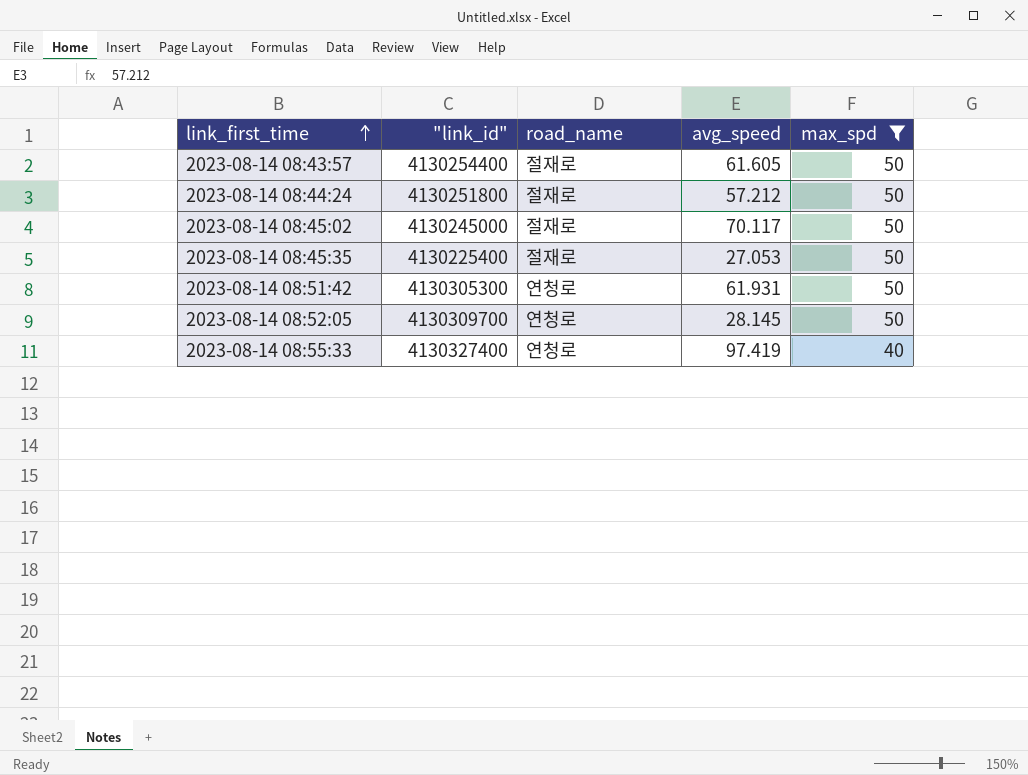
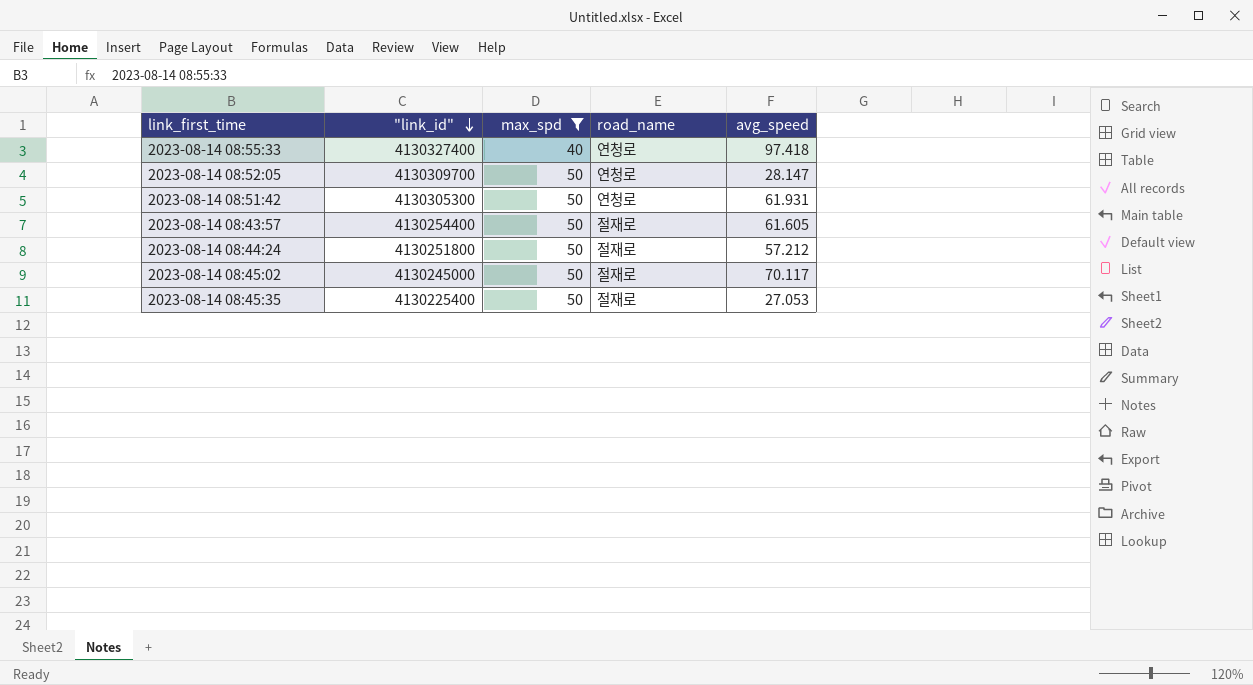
row order: link_first_time ascending -> "link_id" descending
column max_spd | position: 5 -> 3
2023-08-14 08:55:33 | avg_speed: 97.419 -> 97.418
2023-08-14 08:52:05 | avg_speed: 28.145 -> 28.147

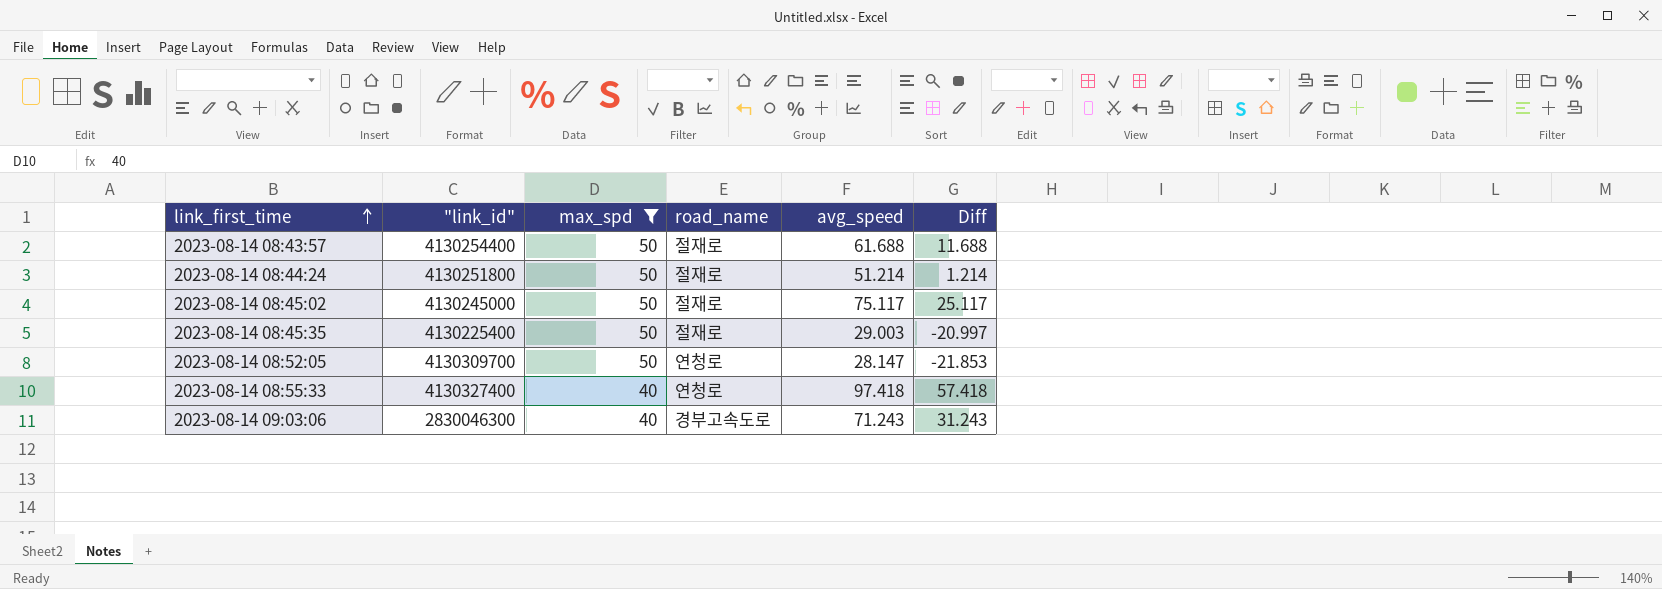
row order: "link_id" descending -> link_first_time ascending
column Diff | formula: none -> [avg_speed] - [max_spd]
row 2023-08-14 08:51:42: 4130305300 | 50 | 연청로 | 61.931 -> none
2023-08-14 08:43:57 | avg_speed: 61.605 -> 61.688
2023-08-14 08:44:24 | avg_speed: 57.212 -> 51.214
2023-08-14 08:45:02 | avg_speed: 70.117 -> 75.117
2023-08-14 08:45:35 | avg_speed: 27.053 -> 29.003
row 2023-08-14 09:03:06: none -> 2830046300 | 40 | 경부고속도로 | 71.243 | 31.243

